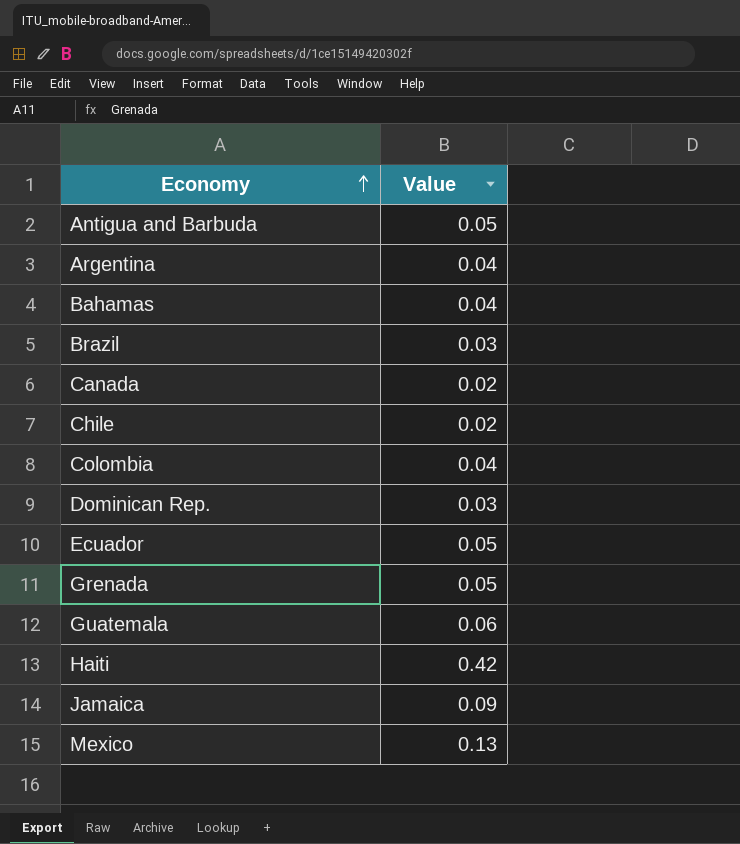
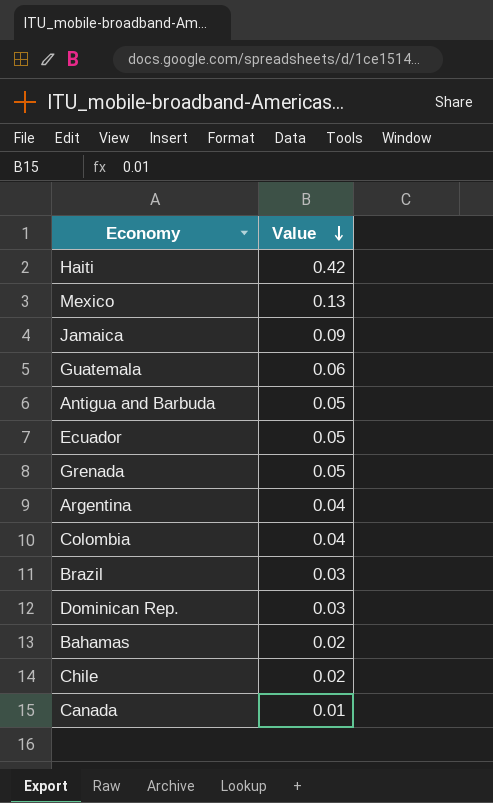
row order: Economy ascending -> Value descending
Bahamas | Value: 0.04 -> 0.02
Canada | Value: 0.02 -> 0.01

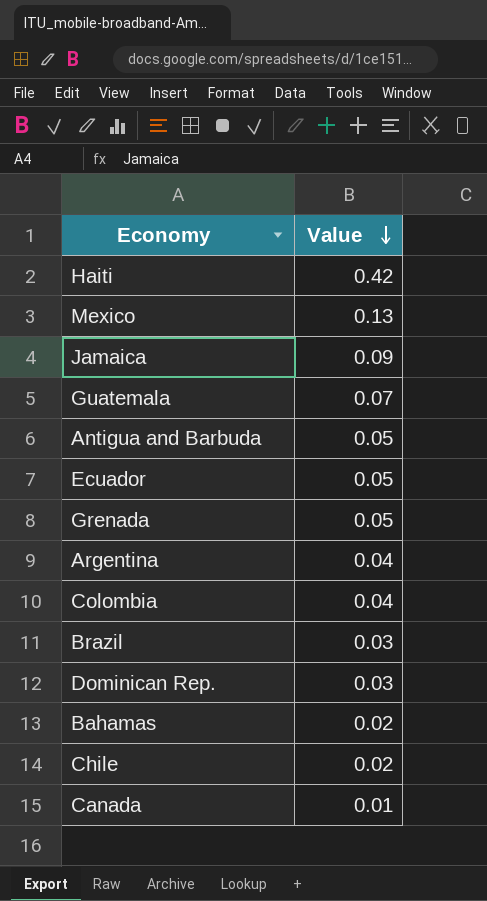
Guatemala | Value: 0.06 -> 0.07

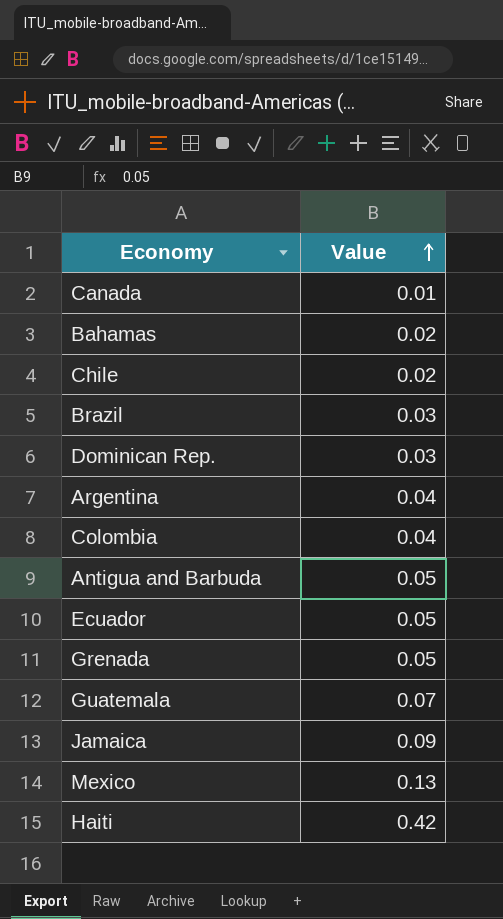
row order: Value descending -> Value ascending

